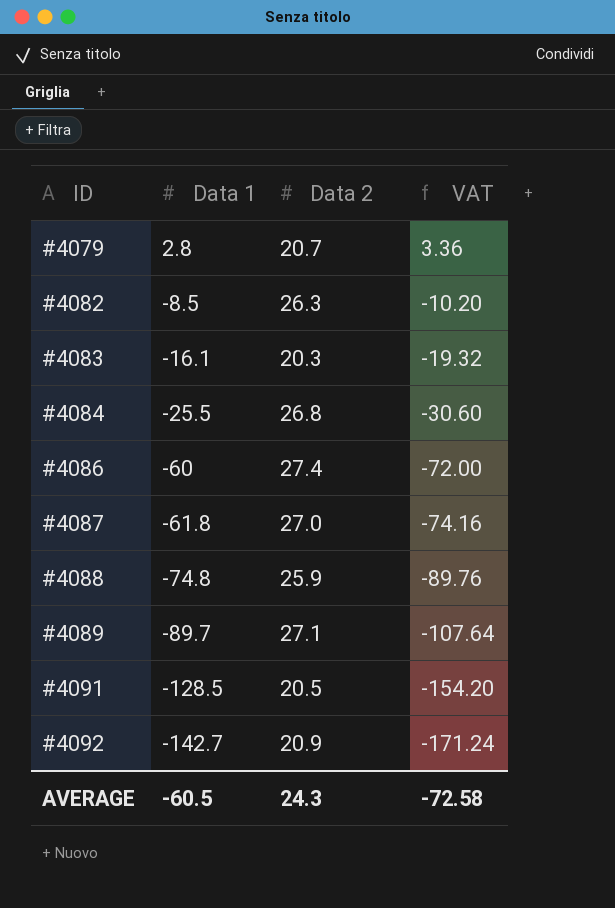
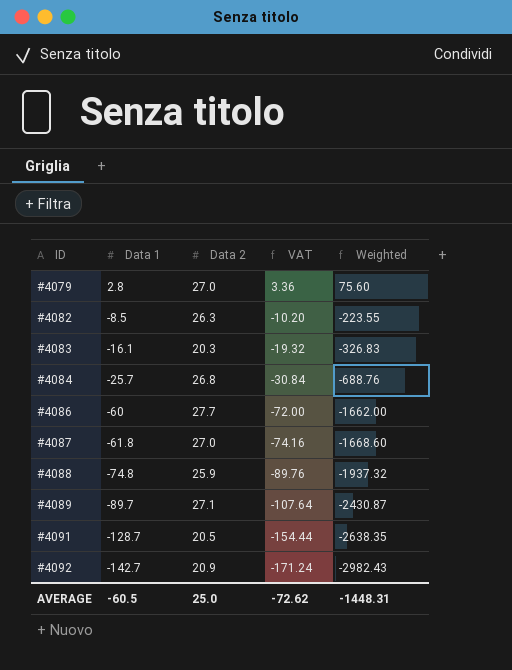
column Weighted | formula: none -> [Data 1] * [Data 2]
#4079 | Data 2: 20.7 -> 27.0
#4084 | Data 1: -25.5 -> -25.7
#4084 | VAT: -30.60 -> -30.84
#4086 | Data 2: 27.4 -> 27.7
#4091 | Data 1: -128.5 -> -128.7
#4091 | VAT: -154.20 -> -154.44
AVERAGE | Data 2: 24.3 -> 25.0
AVERAGE | VAT: -72.58 -> -72.62

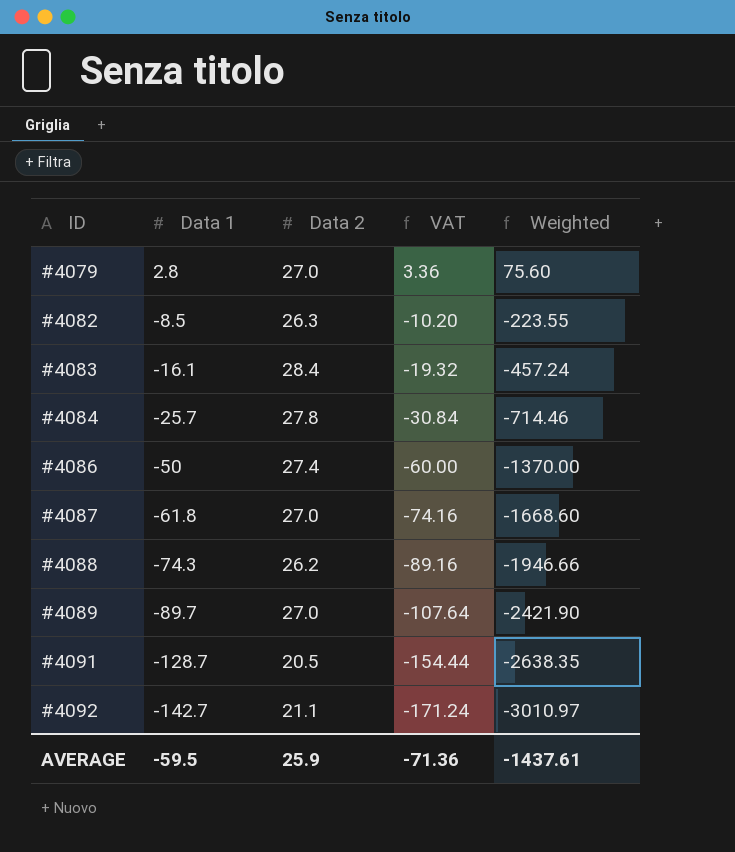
#4083 | Data 2: 20.3 -> 28.4
#4083 | Weighted: -326.83 -> -457.24
#4084 | Data 2: 26.8 -> 27.8
#4084 | Weighted: -688.76 -> -714.46
#4086 | Data 1: -60 -> -50
#4086 | Data 2: 27.7 -> 27.4
#4086 | VAT: -72.00 -> -60.00
#4086 | Weighted: -1662.00 -> -1370.00
#4088 | Data 1: -74.8 -> -74.3
#4088 | Data 2: 25.9 -> 26.2
#4088 | VAT: -89.76 -> -89.16
#4088 | Weighted: -1937.32 -> -1946.66
#4089 | Data 2: 27.1 -> 27.0
#4089 | Weighted: -2430.87 -> -2421.90
#4092 | Data 2: 20.9 -> 21.1
#4092 | Weighted: -2982.43 -> -3010.97
AVERAGE | Data 1: -60.5 -> -59.5
AVERAGE | Data 2: 25.0 -> 25.9
AVERAGE | VAT: -72.62 -> -71.36
AVERAGE | Weighted: -1448.31 -> -1437.61

